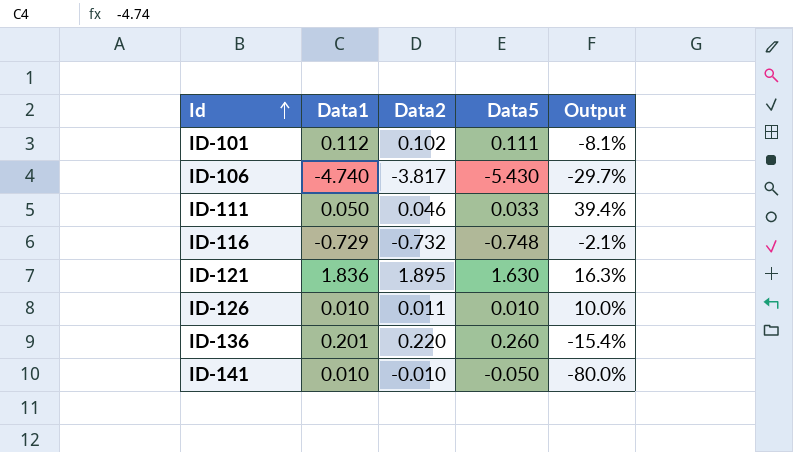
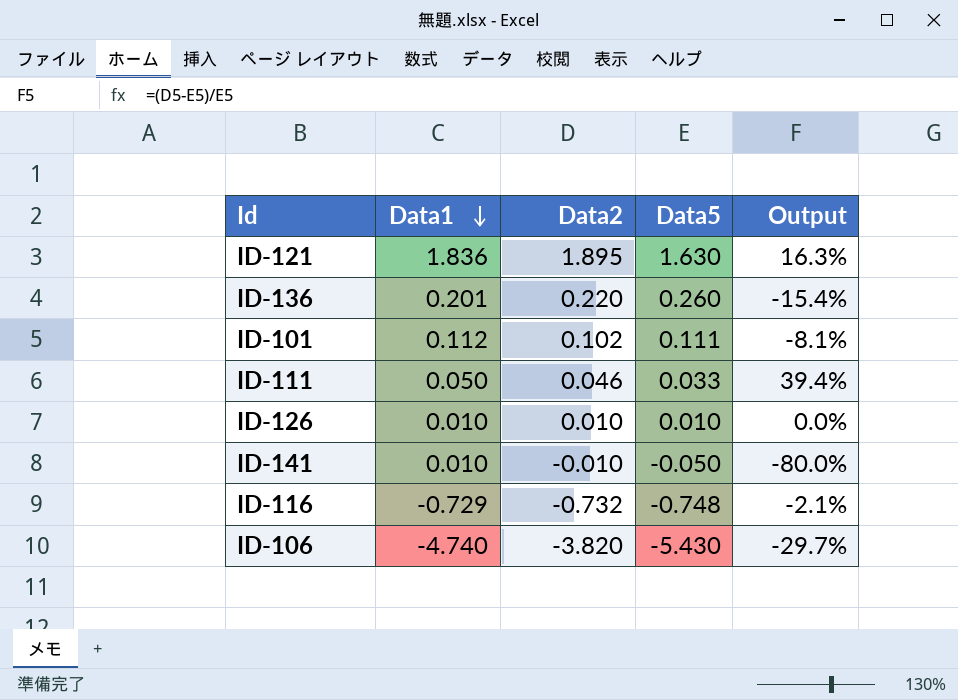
row order: Id ascending -> Data1 descending
ID-126 | Data2: 0.011 -> 0.010
ID-126 | Output: 10.0% -> 0.0%
ID-106 | Data2: -3.817 -> -3.820

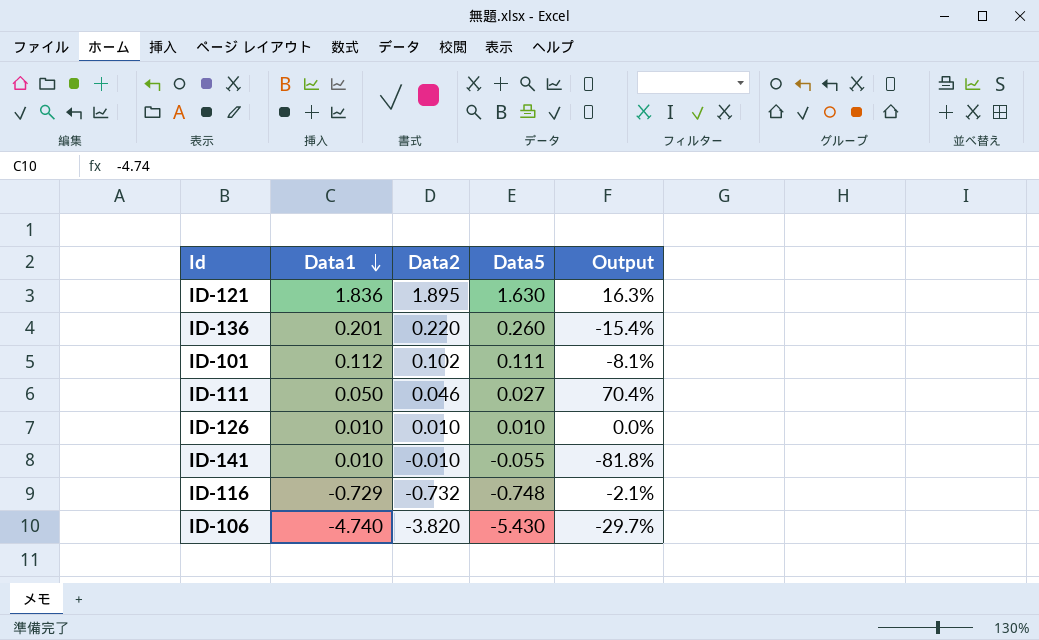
ID-111 | Data5: 0.033 -> 0.027
ID-111 | Output: 39.4% -> 70.4%
ID-141 | Data5: -0.050 -> -0.055
ID-141 | Output: -80.0% -> -81.8%

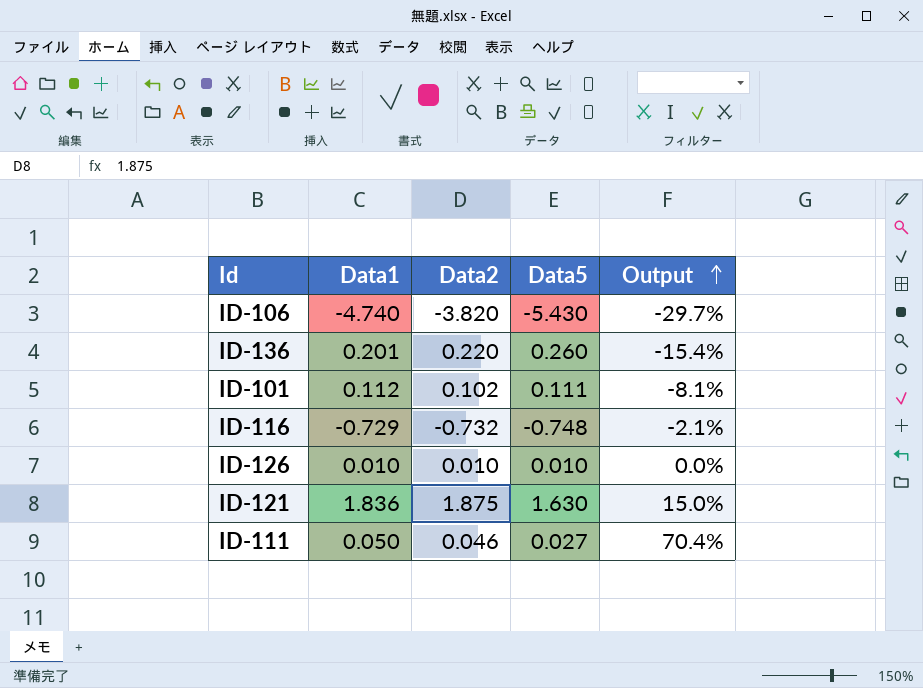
row order: Data1 descending -> Output ascending
row ID-141: 0.010 | -0.010 | -0.055 | -81.8% -> none
ID-121 | Data2: 1.895 -> 1.875
ID-121 | Output: 16.3% -> 15.0%

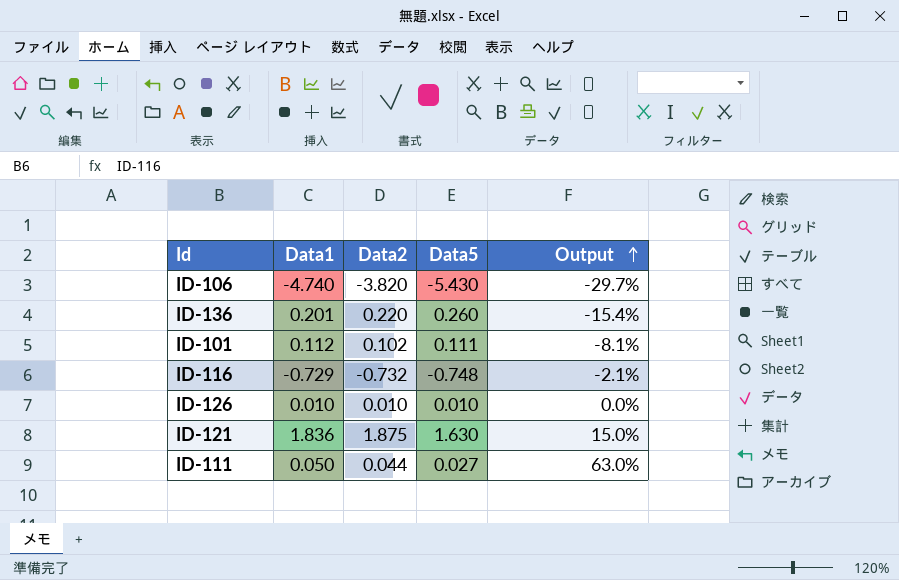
ID-111 | Data2: 0.046 -> 0.044
ID-111 | Output: 70.4% -> 63.0%

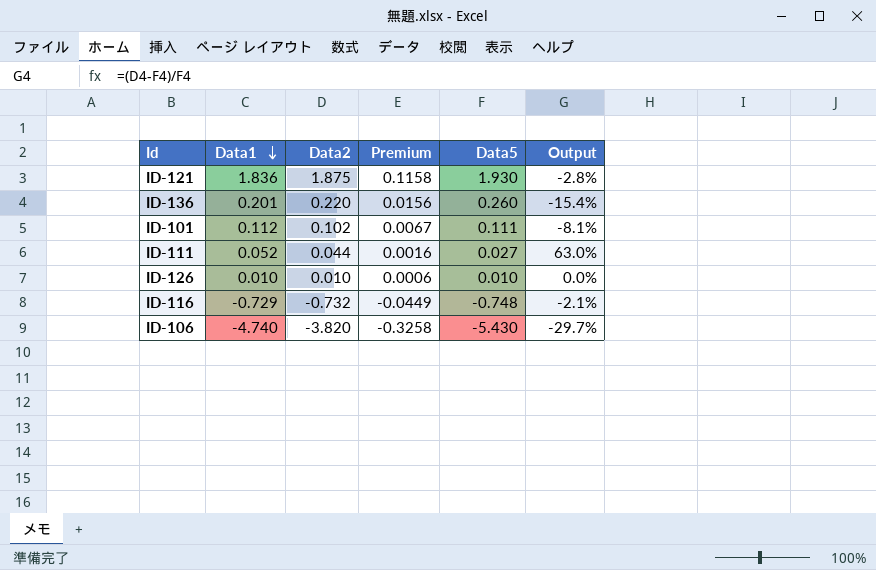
row order: Output ascending -> Data1 descending
column Premium | formula: none -> [Data5] * 0.06
ID-121 | Data5: 1.630 -> 1.930
ID-121 | Output: 15.0% -> -2.8%
ID-111 | Data1: 0.050 -> 0.052

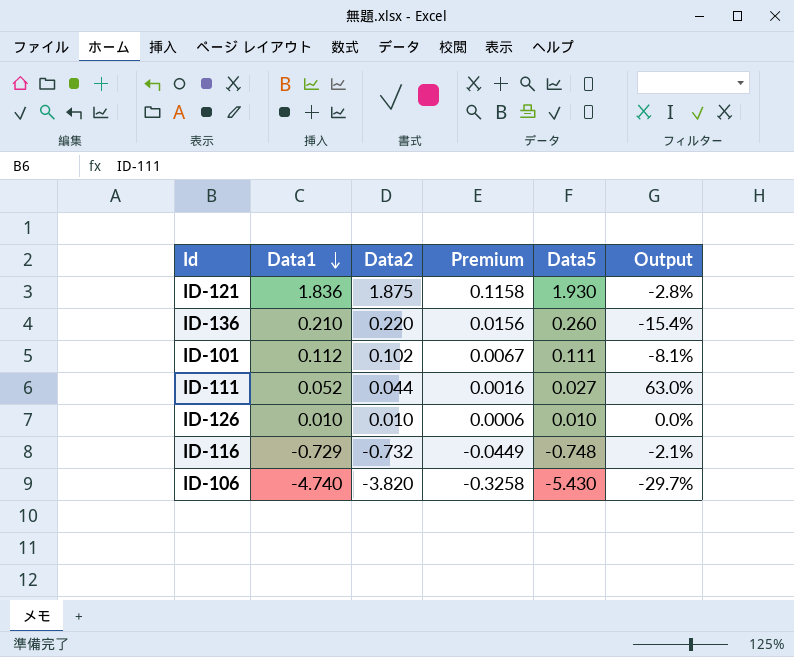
ID-136 | Data1: 0.201 -> 0.210

